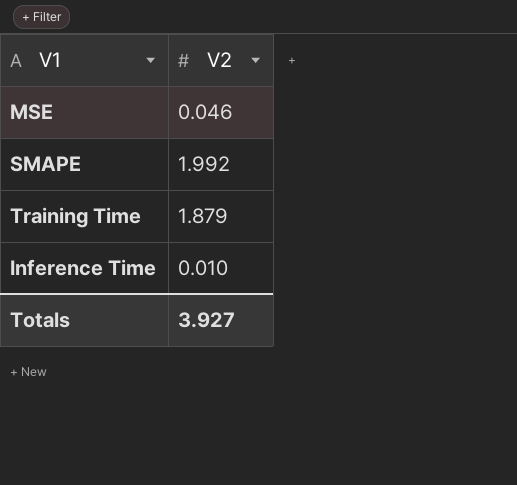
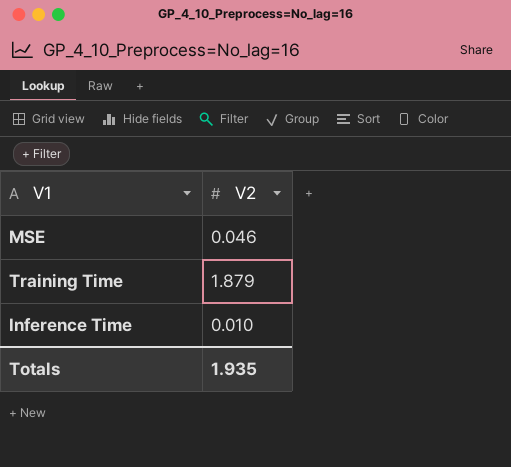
row SMAPE: 1.992 -> none
Totals | V2: 3.927 -> 1.935

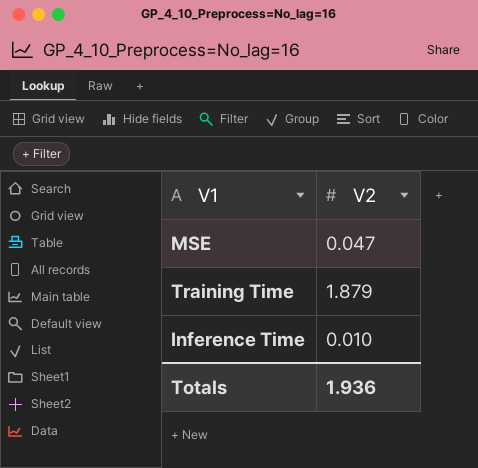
MSE | V2: 0.046 -> 0.047
Totals | V2: 1.935 -> 1.936

